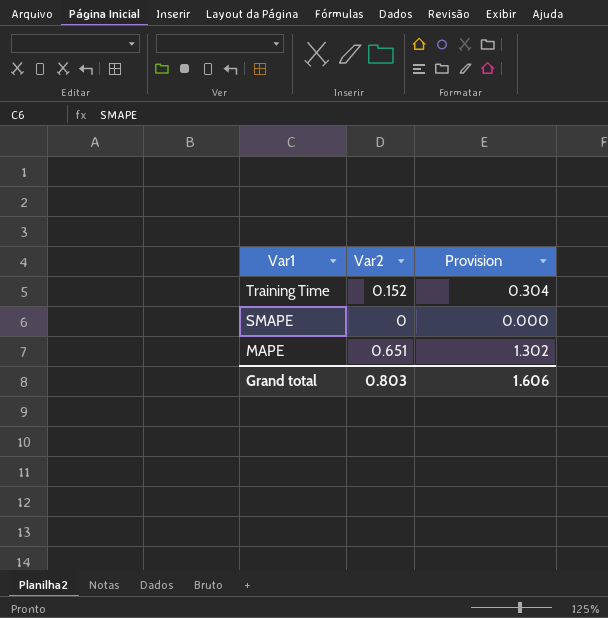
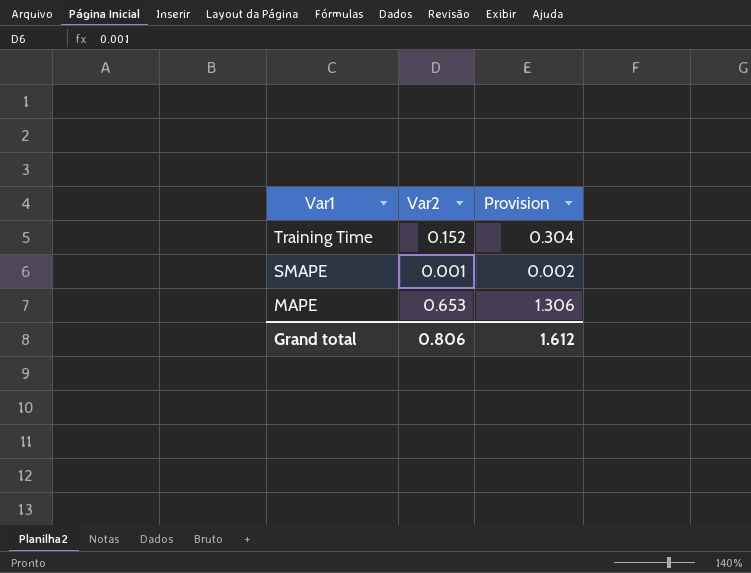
SMAPE | Var2: 0 -> 0.001
SMAPE | Provision: 0.000 -> 0.002
MAPE | Var2: 0.651 -> 0.653
MAPE | Provision: 1.302 -> 1.306
Grand total | Var2: 0.803 -> 0.806
Grand total | Provision: 1.606 -> 1.612

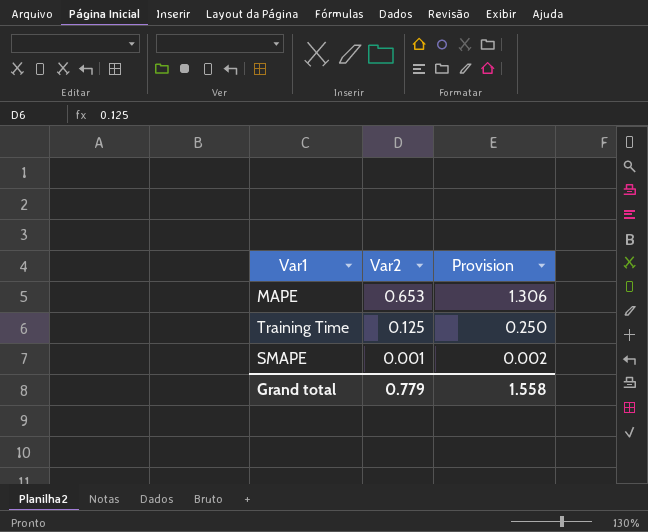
row order: Var1 descending -> Var2 descending
Training Time | Var2: 0.152 -> 0.125
Training Time | Provision: 0.304 -> 0.250
Grand total | Var2: 0.806 -> 0.779
Grand total | Provision: 1.612 -> 1.558

